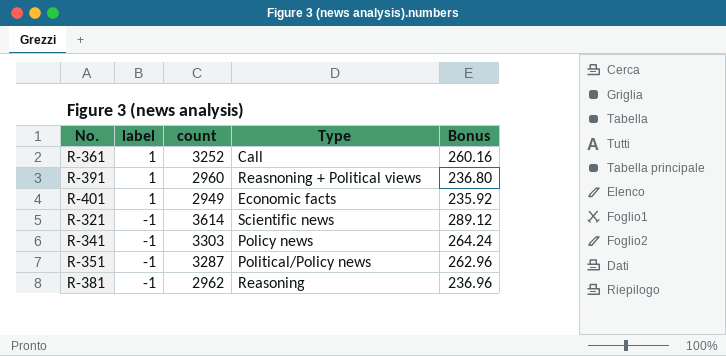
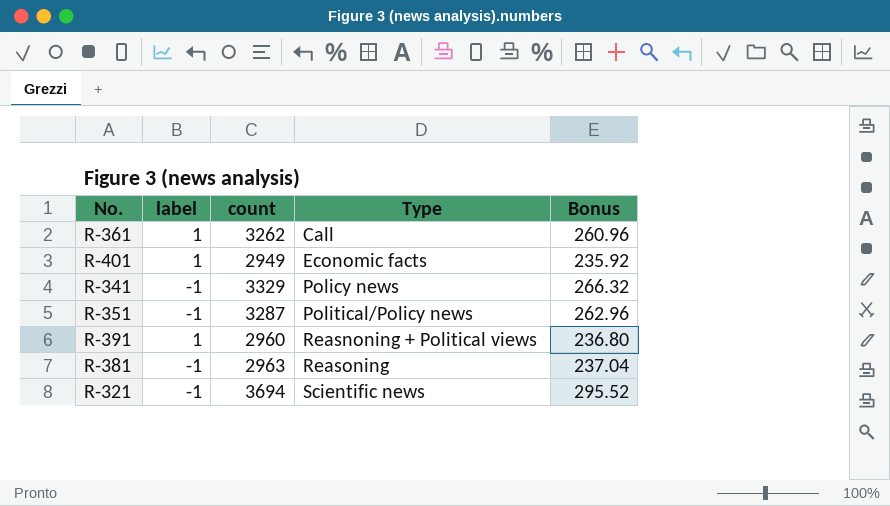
row order: label descending -> Type ascending
R-361 | count: 3252 -> 3262
R-361 | Bonus: 260.16 -> 260.96
R-341 | count: 3303 -> 3329
R-341 | Bonus: 264.24 -> 266.32
R-381 | count: 2962 -> 2963
R-381 | Bonus: 236.96 -> 237.04
R-321 | count: 3614 -> 3694
R-321 | Bonus: 289.12 -> 295.52

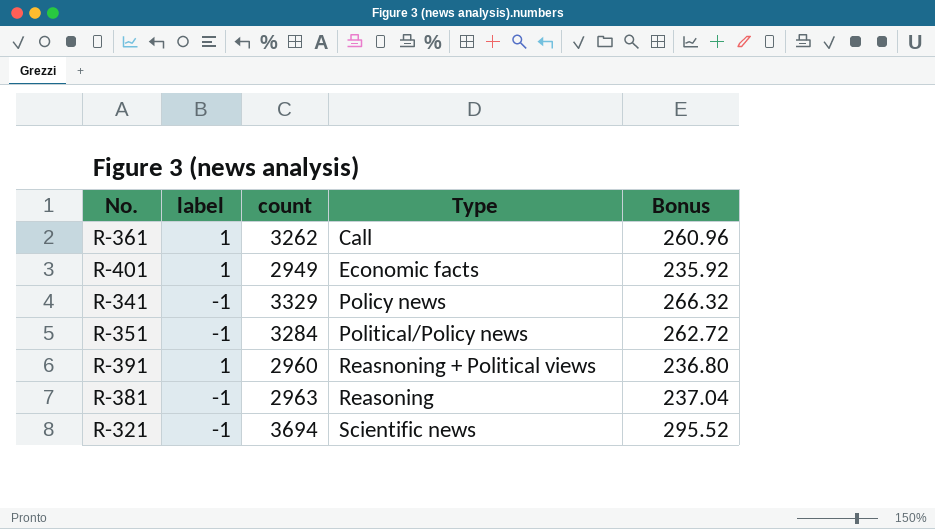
R-351 | count: 3287 -> 3284
R-351 | Bonus: 262.96 -> 262.72

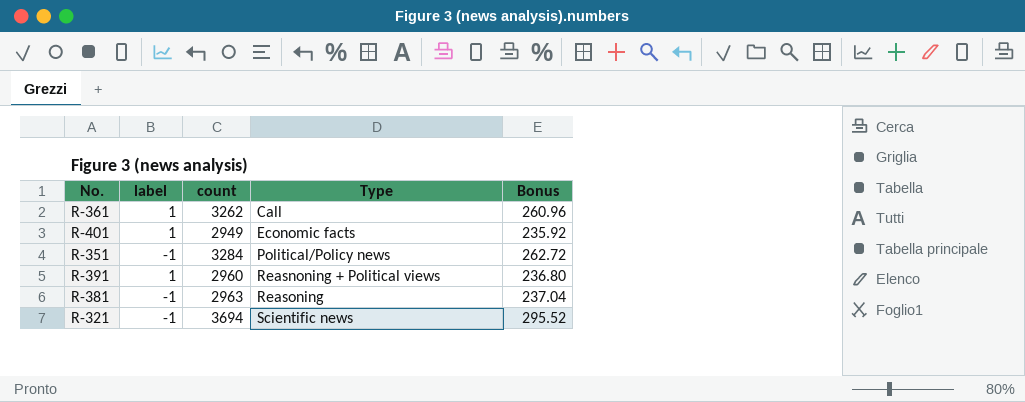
row R-341: -1 | 3329 | Policy news | 266.32 -> none

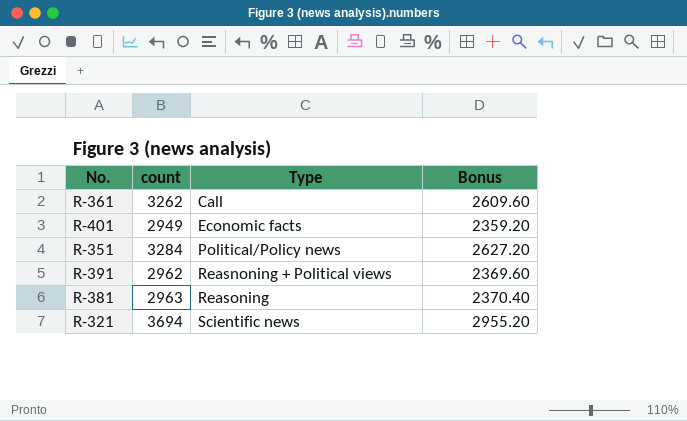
column label | position: 2 -> none
column Bonus | formula: [count] * 0.08 -> [count] * 0.8
R-391 | count: 2960 -> 2962

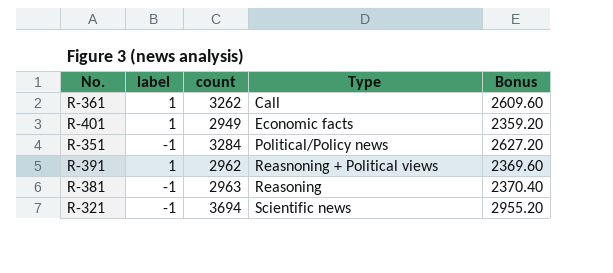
column label | position: none -> 2

